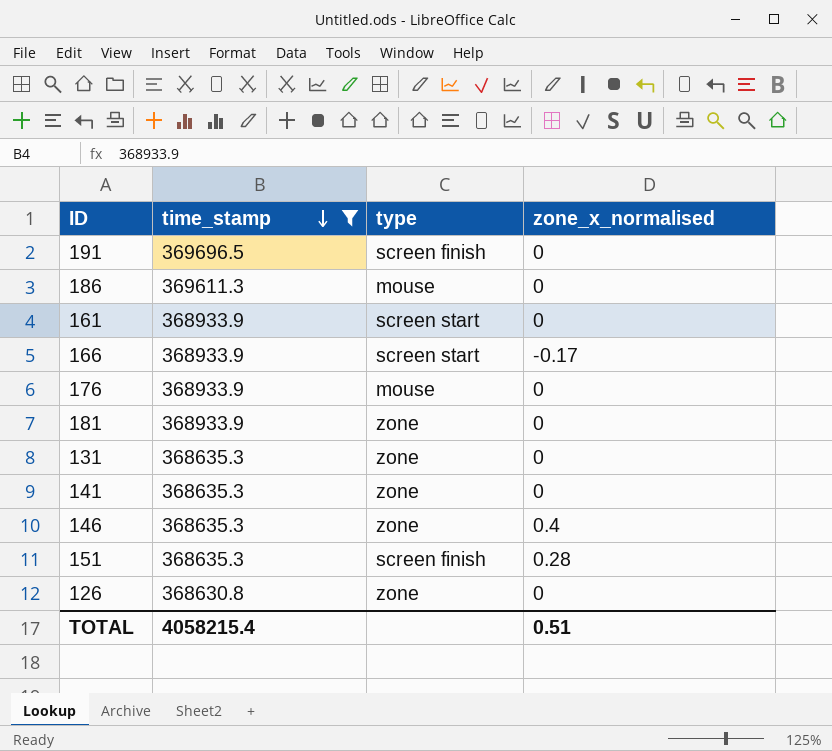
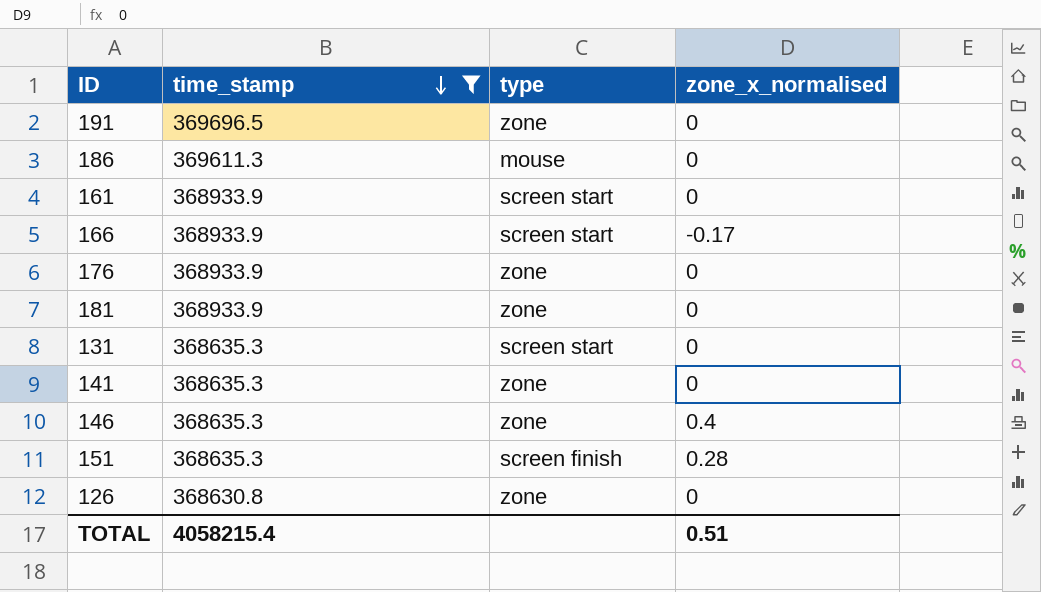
191 | type: screen finish -> zone
176 | type: mouse -> zone
131 | type: zone -> screen start

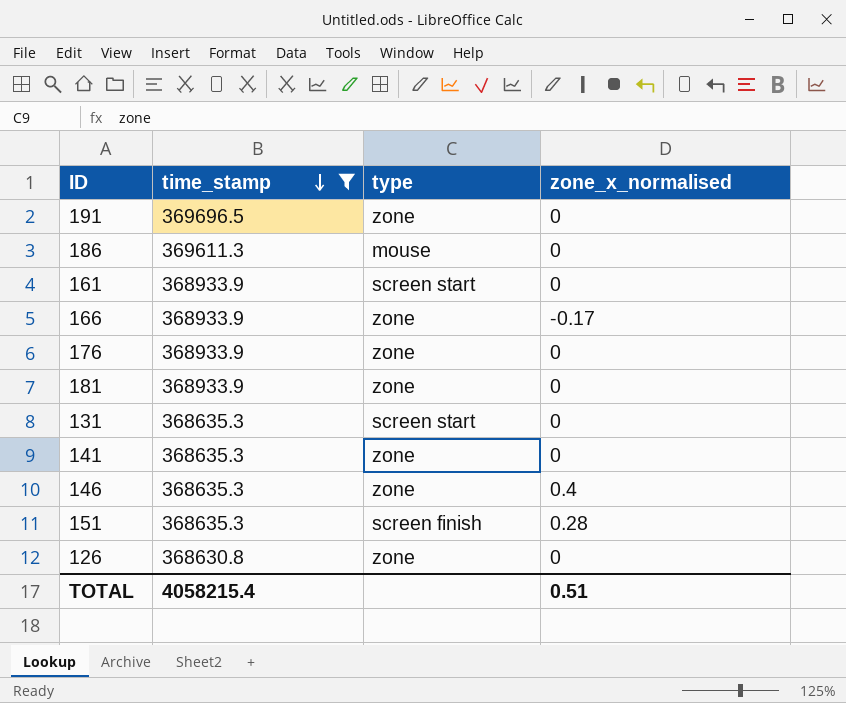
166 | type: screen start -> zone

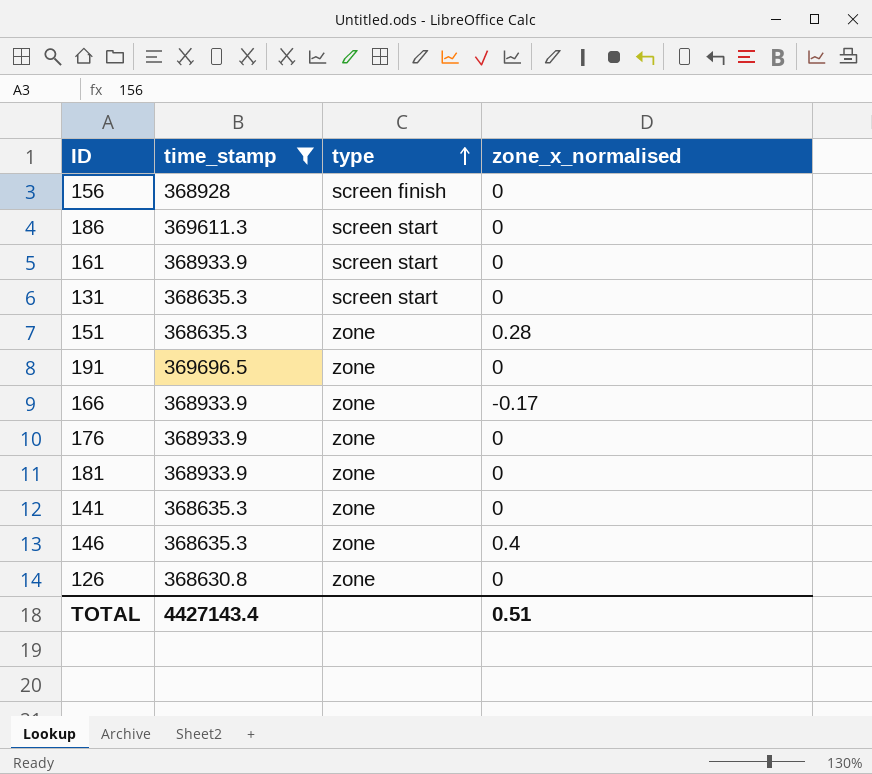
row order: time_stamp descending -> type ascending
row 156: none -> 368928 | screen finish | 0
186 | type: mouse -> screen start
151 | type: screen finish -> zone
TOTAL | time_stamp: 4058215.4 -> 4427143.4

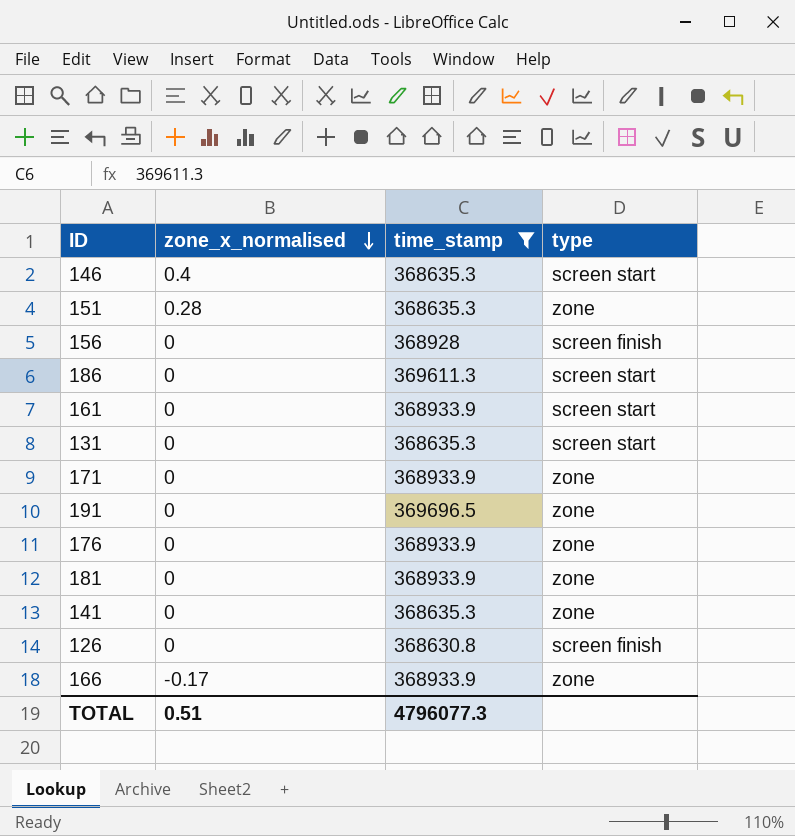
row order: type ascending -> zone_x_normalised descending
column zone_x_normalised | position: 4 -> 2
146 | type: zone -> screen start
row 171: none -> 0 | 368933.9 | zone
126 | type: zone -> screen finish
TOTAL | time_stamp: 4427143.4 -> 4796077.3

